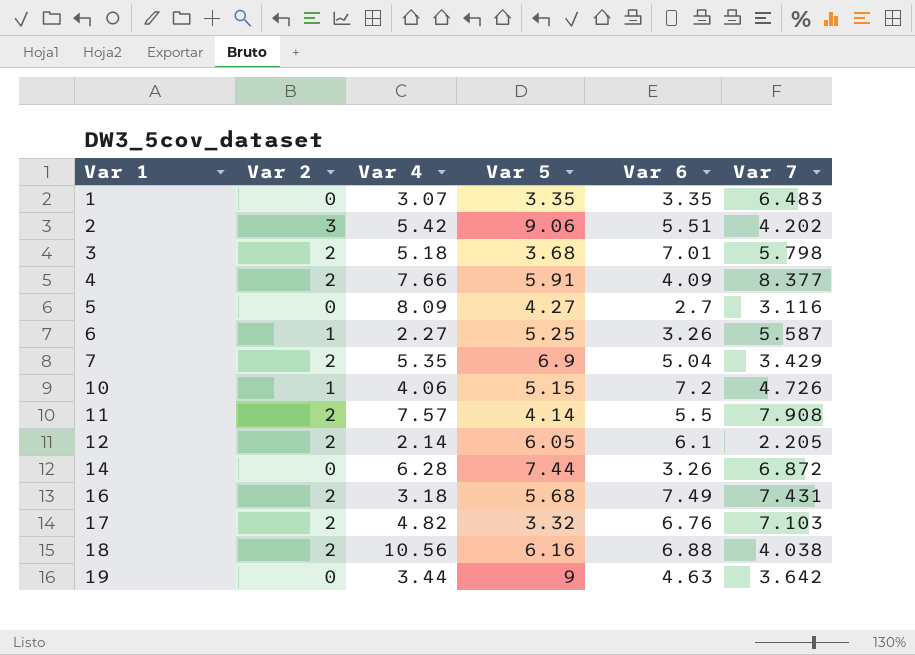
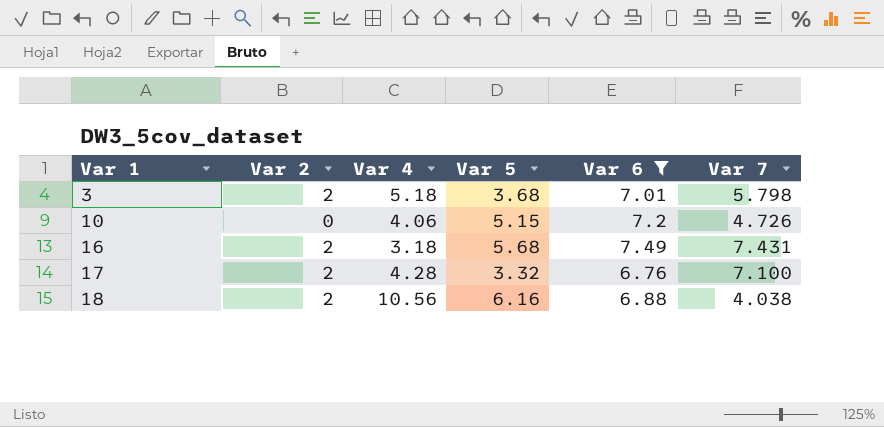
filter: none -> Var 6 >= 6.76
10 | Var 2: 1 -> 0
17 | Var 4: 4.82 -> 4.28
17 | Var 7: 7.103 -> 7.100

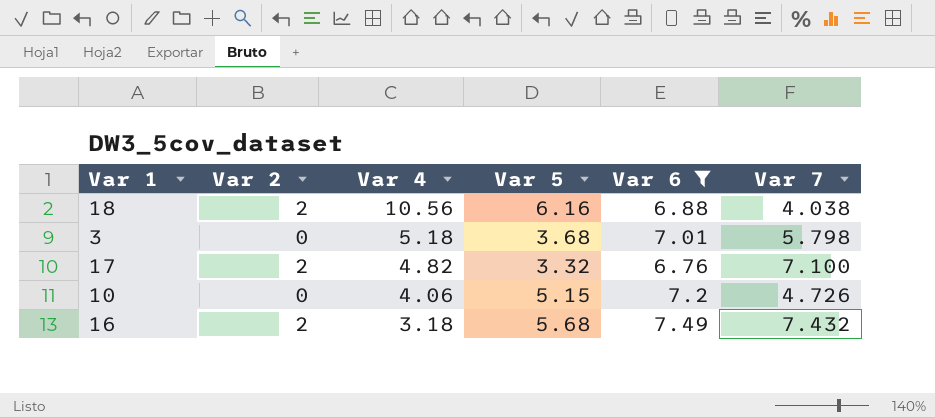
row order: Var 1 ascending -> Var 4 descending
3 | Var 2: 2 -> 0
17 | Var 4: 4.28 -> 4.82
16 | Var 7: 7.431 -> 7.432

